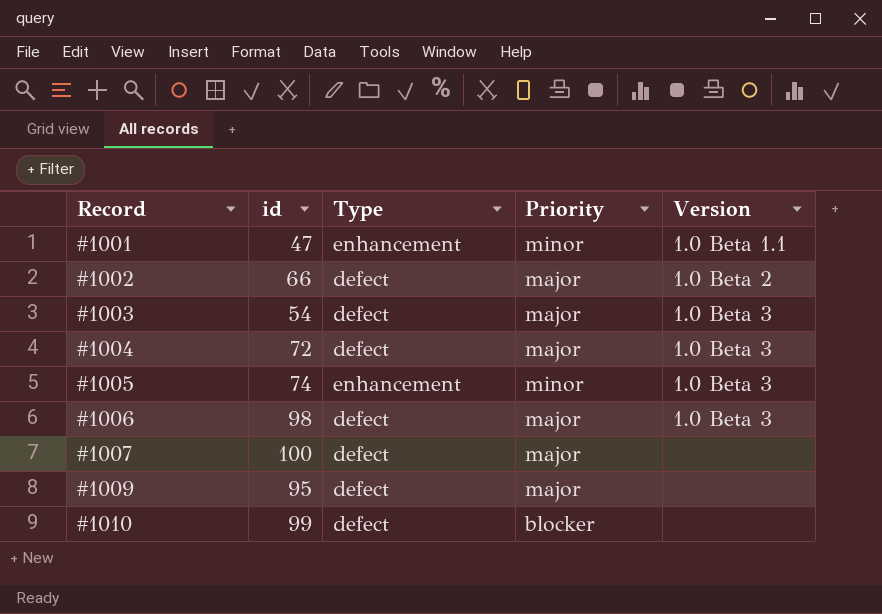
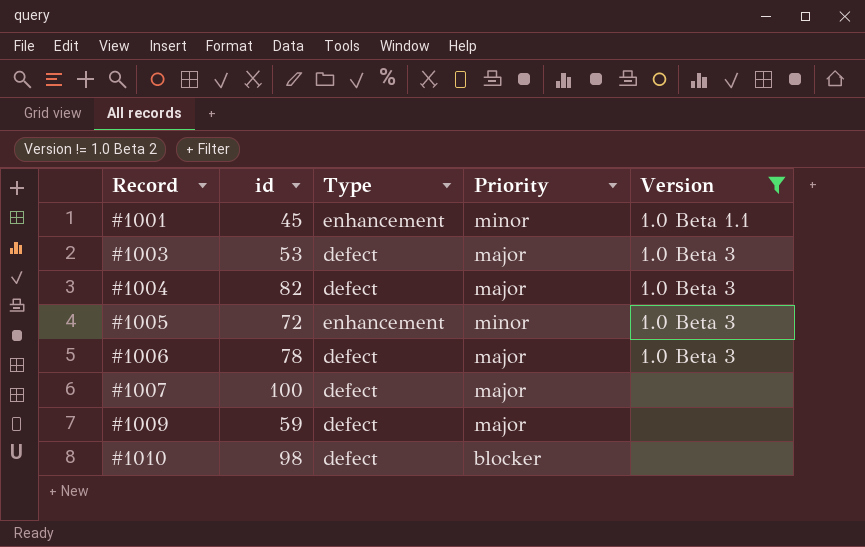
filter: none -> Version != 1.0 Beta 2
#1001 | id: 47 -> 45
#1003 | id: 54 -> 53
#1004 | id: 72 -> 82
#1005 | id: 74 -> 72
#1006 | id: 98 -> 78
#1009 | id: 95 -> 59
#1010 | id: 99 -> 98

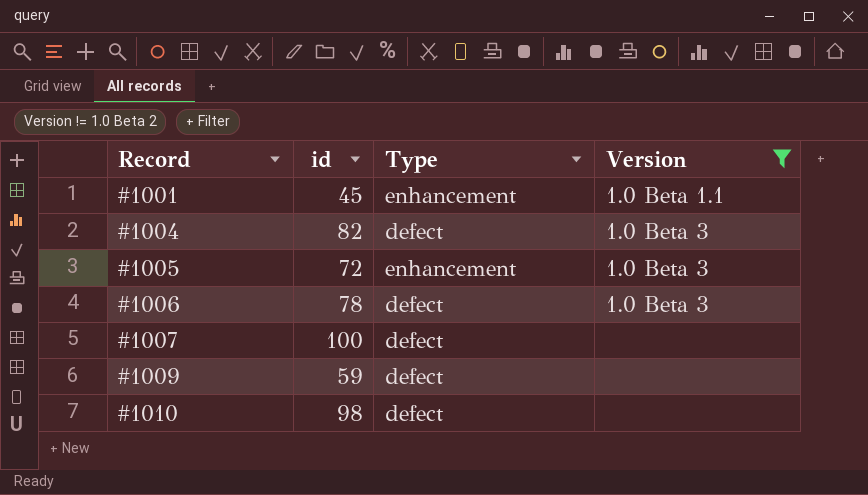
column Priority | position: 4 -> none
row #1003: 53 | defect | major | 1.0 Beta 3 -> none

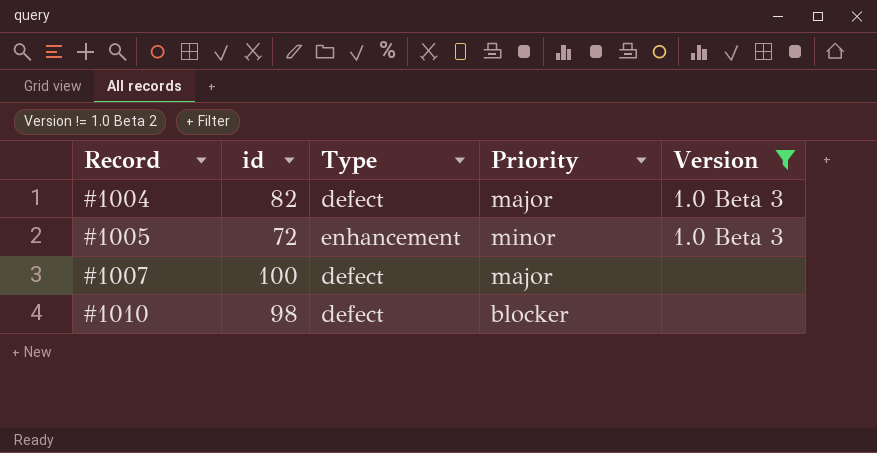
column Priority | position: none -> 4
row #1001: 45 | enhancement | 1.0 Beta 1.1 -> none
row #1006: 78 | defect | 1.0 Beta 3 -> none
row #1009: 59 | defect | none -> none

